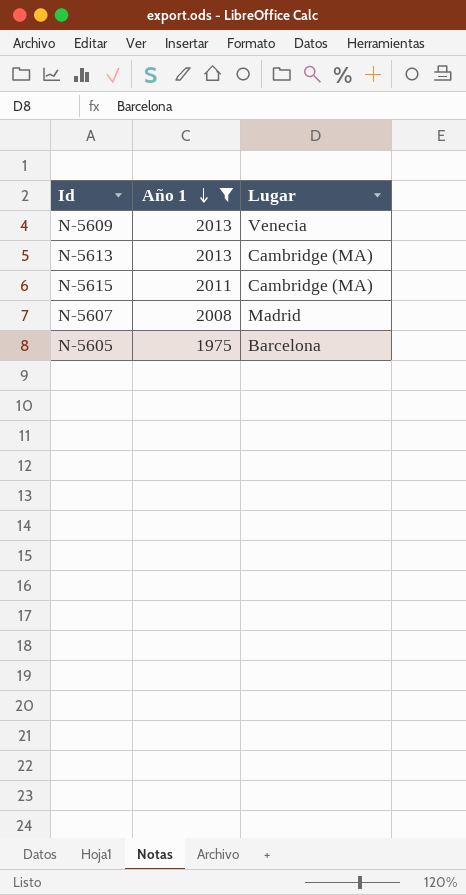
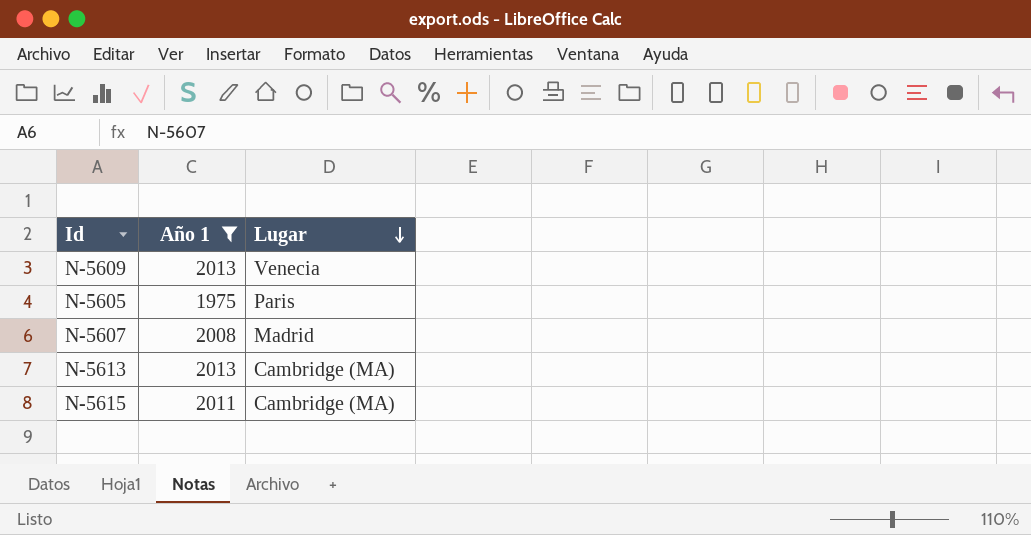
row order: Año 1 descending -> Lugar descending
N-5605 | Lugar: Barcelona -> Paris

